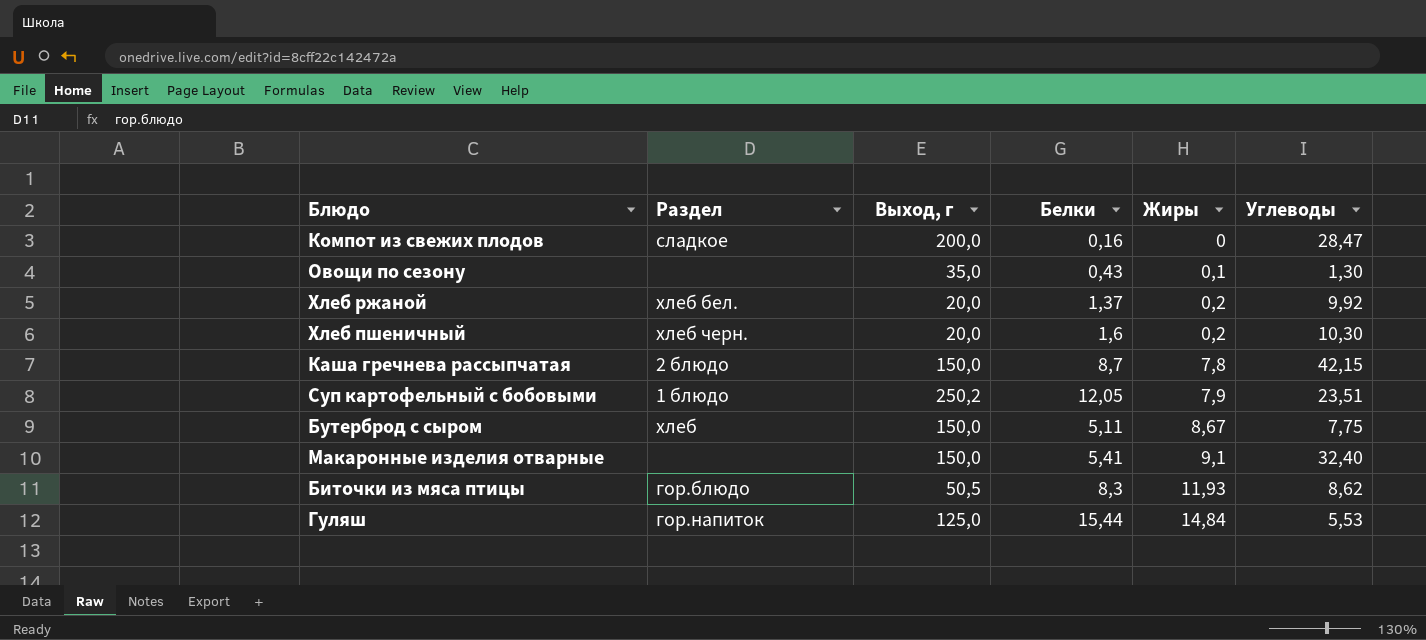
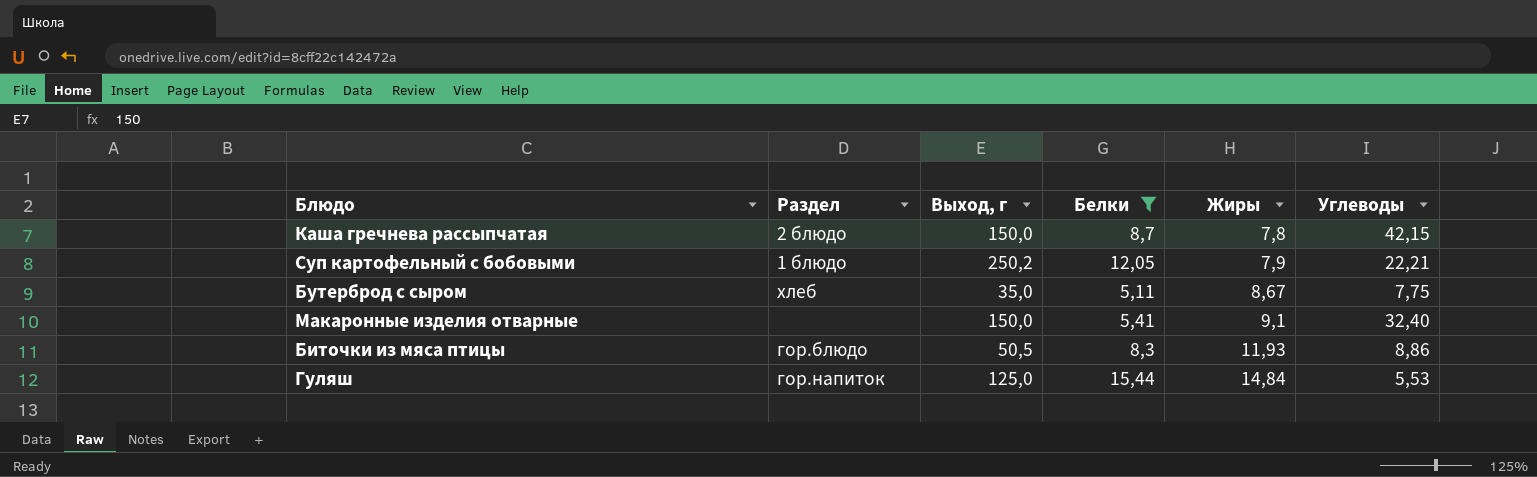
filter: none -> Белки >= 5,11
Суп картофельный с бобовыми | Углеводы: 23,51 -> 22,21
Бутерброд с сыром | Выход, г: 150,0 -> 35,0
Биточки из мяса птицы | Углеводы: 8,62 -> 8,86

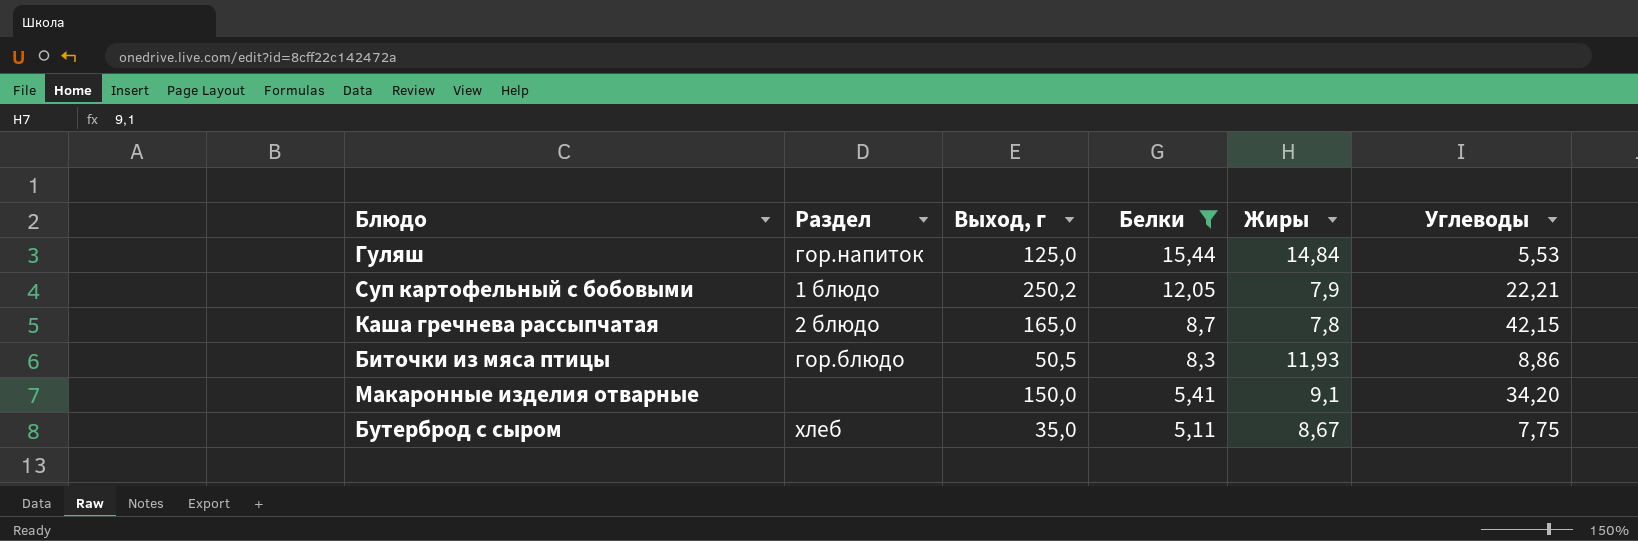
row order: Жиры ascending -> Белки descending
Каша гречнева рассыпчатая | Выход, г: 150,0 -> 165,0
Макаронные изделия отварные | Углеводы: 32,40 -> 34,20

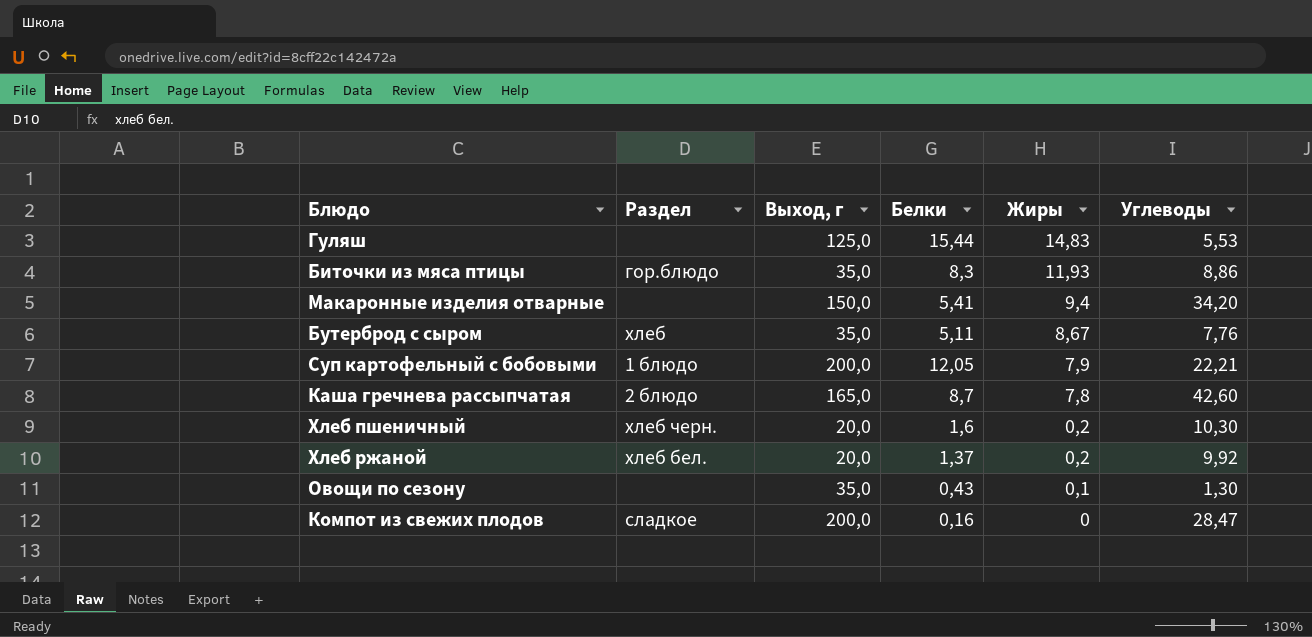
filter: Белки >= 5,11 -> none
row order: Белки descending -> Жиры descending
Гуляш | Раздел: гор.напиток -> none
Гуляш | Жиры: 14,84 -> 14,83
Биточки из мяса птицы | Выход, г: 50,5 -> 35,0
Макаронные изделия отварные | Жиры: 9,1 -> 9,4
Бутерброд с сыром | Углеводы: 7,75 -> 7,76
Суп картофельный с бобовыми | Выход, г: 250,2 -> 200,0
Каша гречнева рассыпчатая | Углеводы: 42,15 -> 42,60

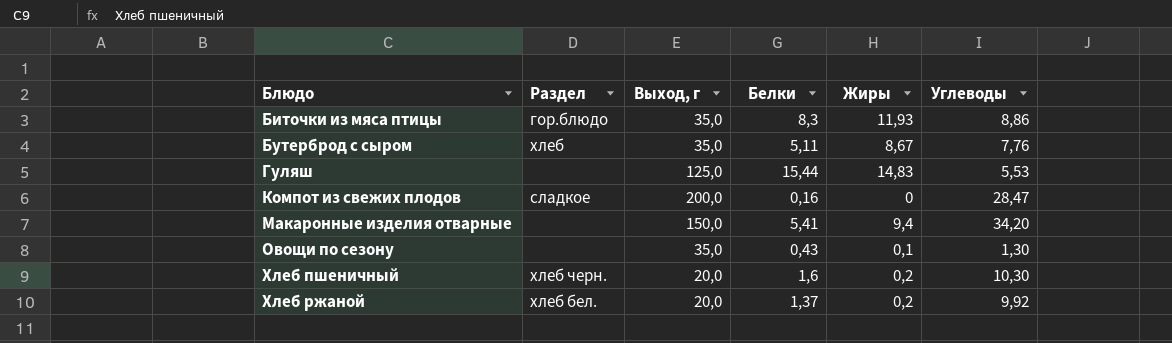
row order: Жиры descending -> Блюдо ascending
row Суп картофельный с бобовыми: 1 блюдо | 200,0 | 12,05 | 7,9 | 22,21 -> none
row Каша гречнева рассыпчатая: 2 блюдо | 165,0 | 8,7 | 7,8 | 42,60 -> none

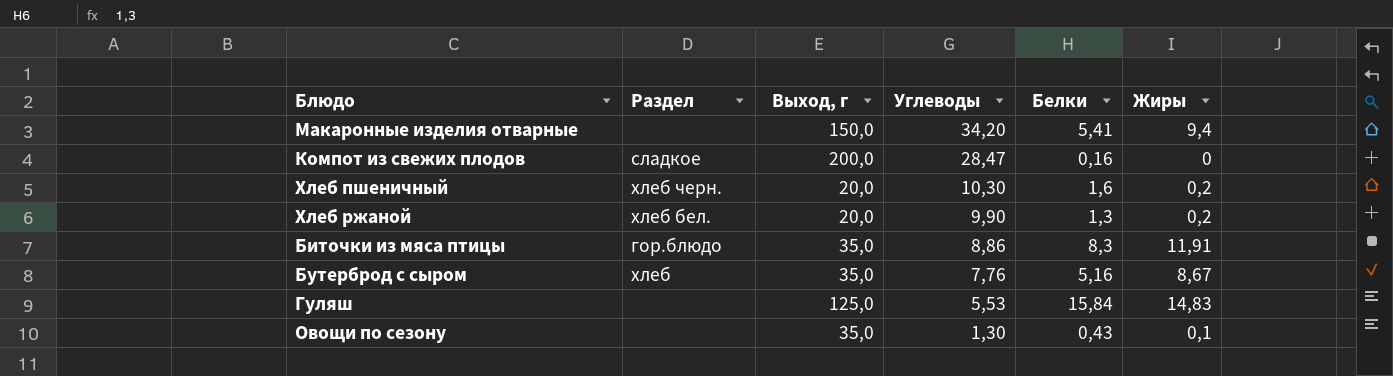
row order: Блюдо ascending -> Углеводы descending
column Углеводы | position: 6 -> 4
Хлеб ржаной | Углеводы: 9,92 -> 9,90
Хлеб ржаной | Белки: 1,37 -> 1,3
Биточки из мяса птицы | Жиры: 11,93 -> 11,91
Бутерброд с сыром | Белки: 5,11 -> 5,16
Гуляш | Белки: 15,44 -> 15,84

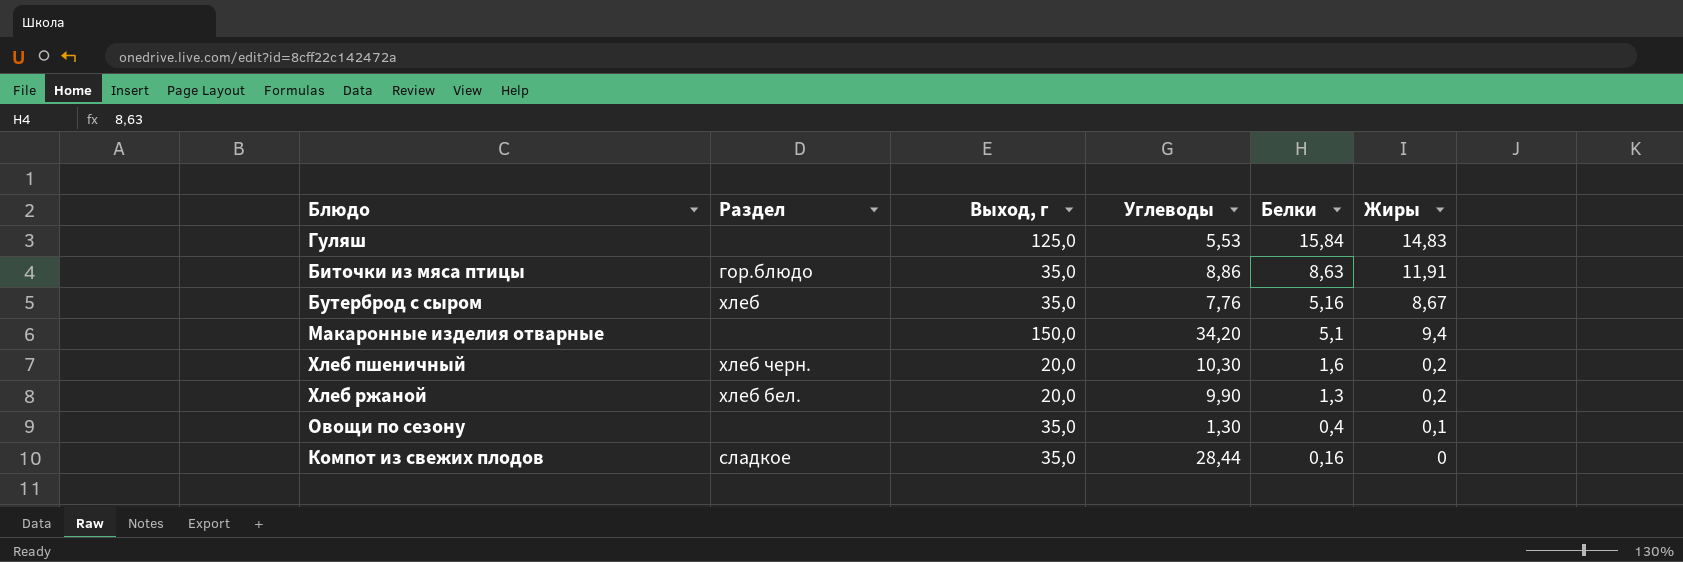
row order: Углеводы descending -> Белки descending
Биточки из мяса птицы | Белки: 8,3 -> 8,63
Макаронные изделия отварные | Белки: 5,41 -> 5,1
Овощи по сезону | Белки: 0,43 -> 0,4
Компот из свежих плодов | Выход, г: 200,0 -> 35,0
Компот из свежих плодов | Углеводы: 28,47 -> 28,44

